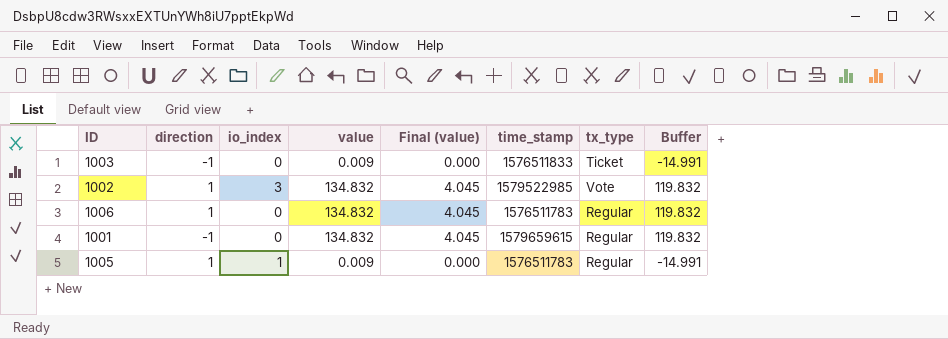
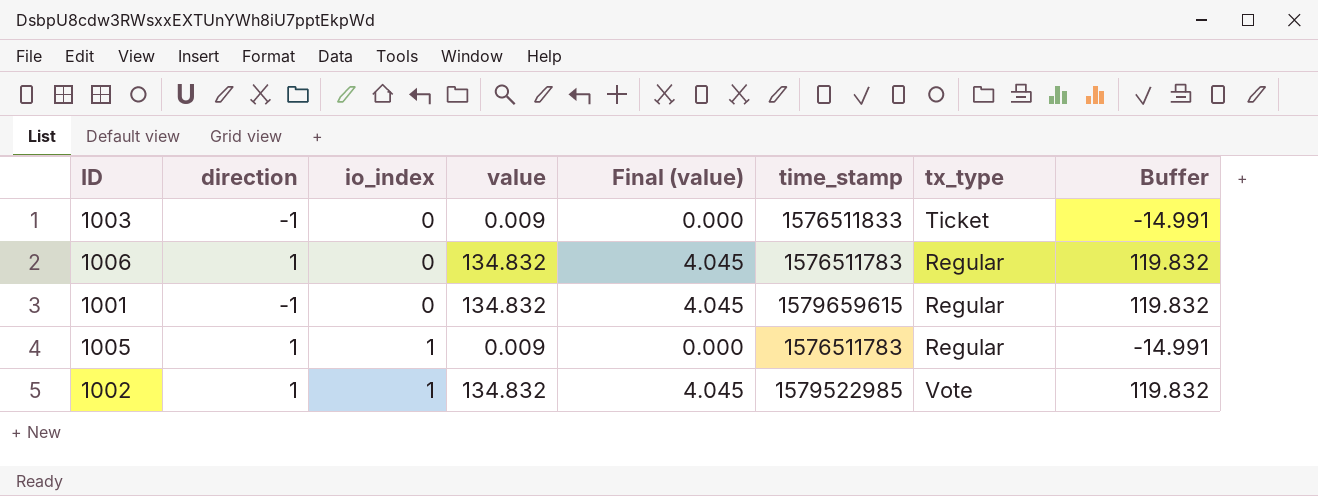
row order: none -> io_index ascending
1002 | io_index: 3 -> 1

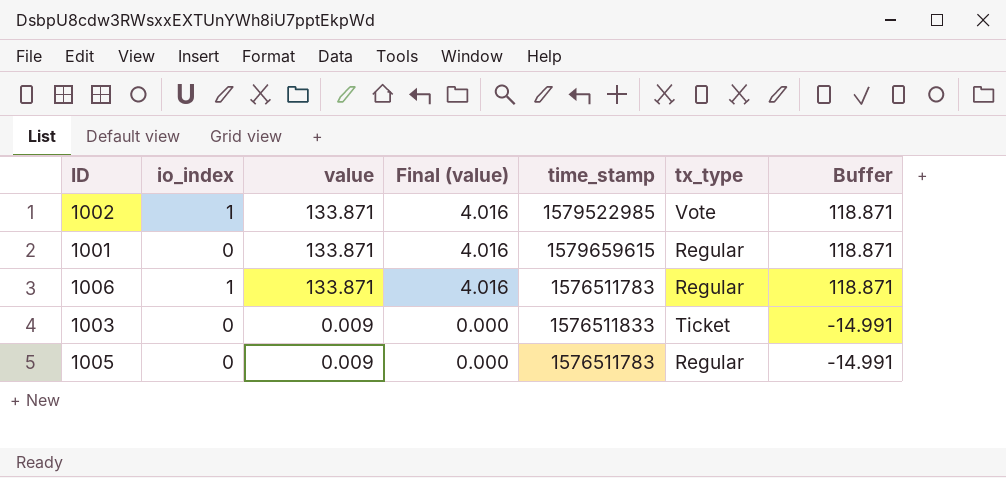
row order: io_index ascending -> value descending
column direction | position: 2 -> none
1002 | value: 134.832 -> 133.871
1002 | Final (value): 4.045 -> 4.016
1002 | Buffer: 119.832 -> 118.871
1001 | value: 134.832 -> 133.871
1001 | Final (value): 4.045 -> 4.016
1001 | Buffer: 119.832 -> 118.871
1006 | io_index: 0 -> 1
1006 | value: 134.832 -> 133.871
1006 | Final (value): 4.045 -> 4.016
1006 | Buffer: 119.832 -> 118.871
1005 | io_index: 1 -> 0

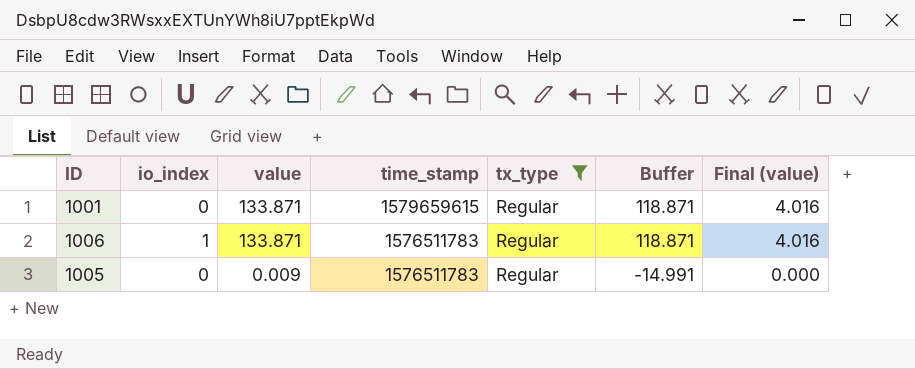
filter: none -> tx_type = Regular
column Final (value) | position: 4 -> 7

